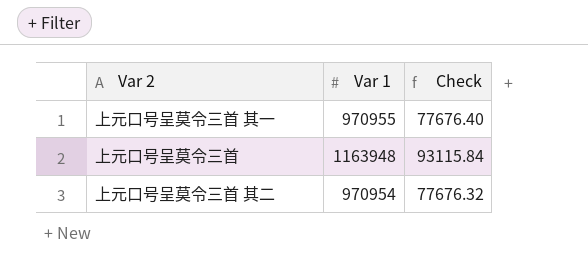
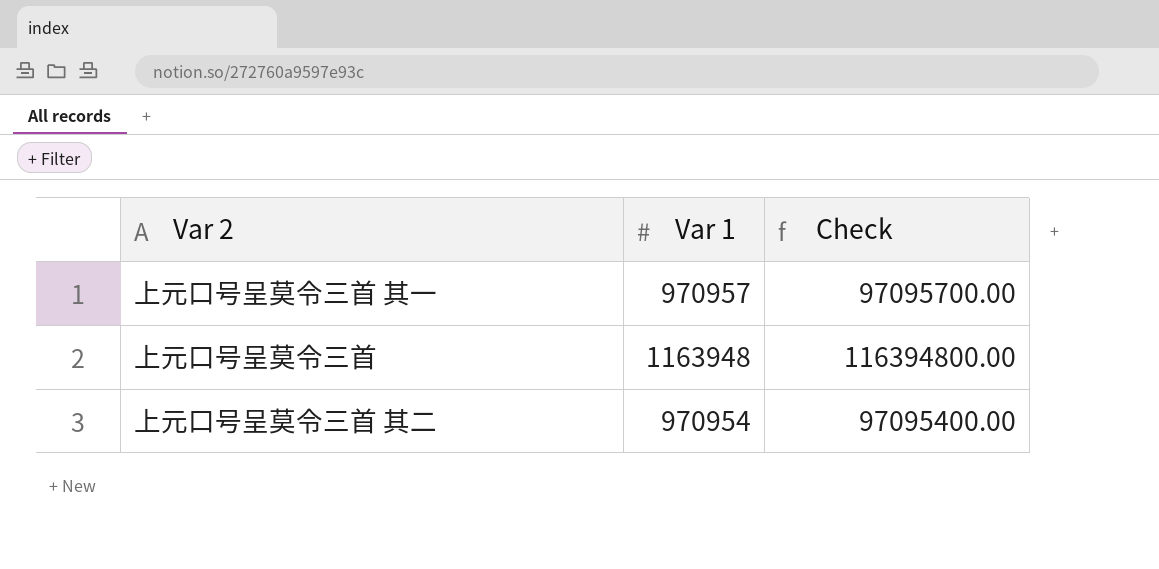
column Check | formula: [Var 1] * 0.08 -> [Var 1] * 100
上元口号呈莫令三首 其一 | Var 1: 970955 -> 970957

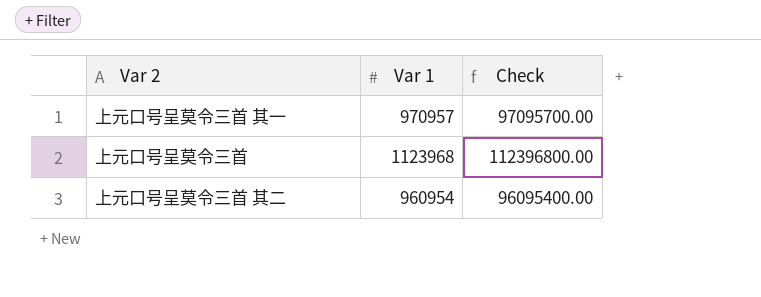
上元口号呈莫令三首 | Var 1: 1163948 -> 1123968
上元口号呈莫令三首 | Check: 116394800.00 -> 112396800.00
上元口号呈莫令三首 其二 | Var 1: 970954 -> 960954
上元口号呈莫令三首 其二 | Check: 97095400.00 -> 96095400.00

